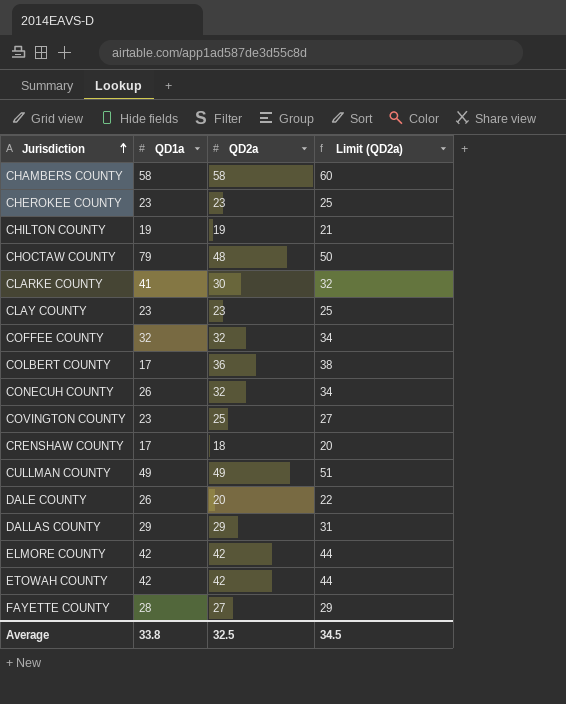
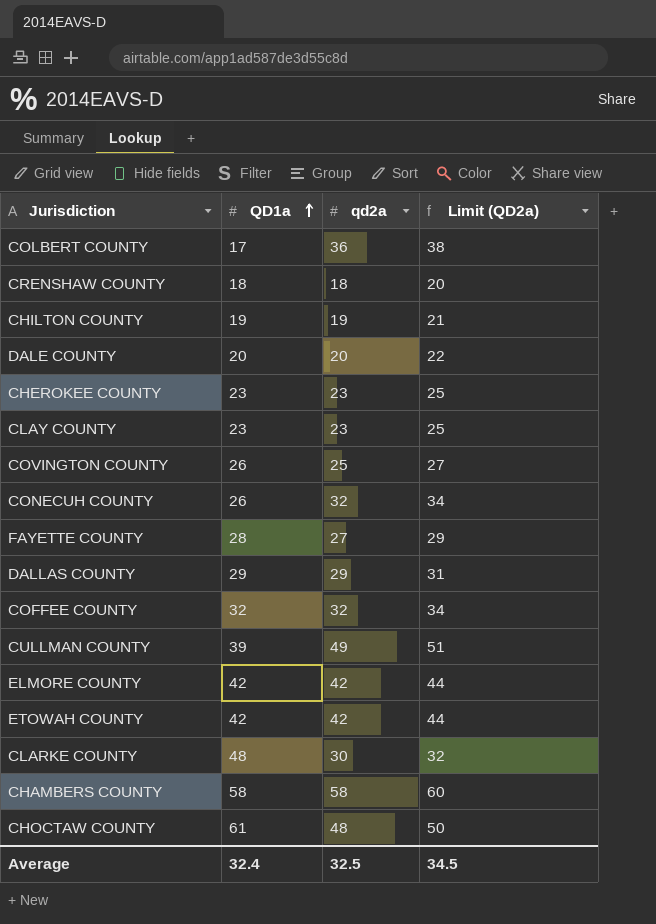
row order: Jurisdiction ascending -> QD1a ascending
column name: QD2a -> qd2a
CRENSHAW COUNTY | QD1a: 17 -> 18
DALE COUNTY | QD1a: 26 -> 20
COVINGTON COUNTY | QD1a: 23 -> 26
CULLMAN COUNTY | QD1a: 49 -> 39
CLARKE COUNTY | QD1a: 41 -> 48
CHOCTAW COUNTY | QD1a: 79 -> 61
Average | QD1a: 33.8 -> 32.4

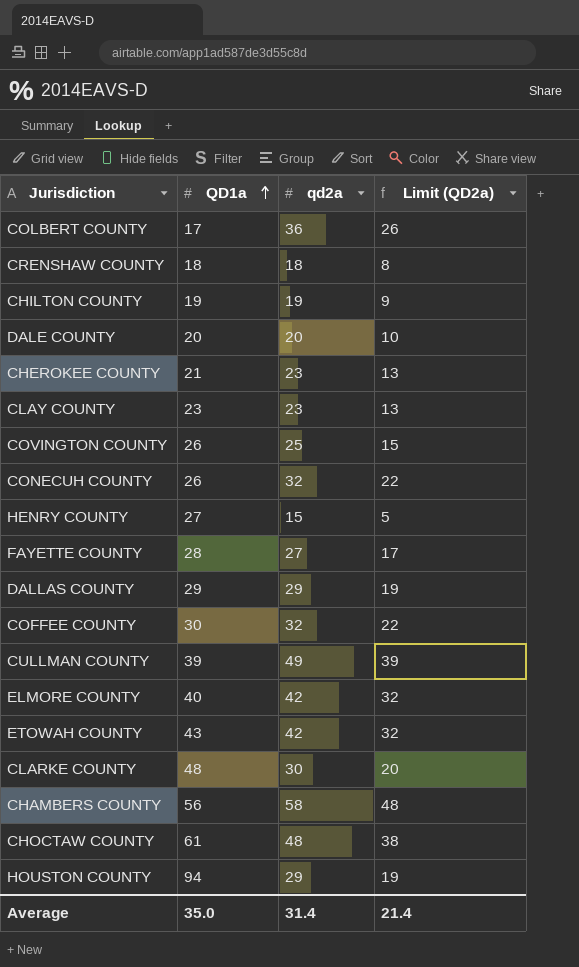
column Limit (QD2a) | formula: [qd2a] + 2 -> [qd2a] - 10
CHEROKEE COUNTY | QD1a: 23 -> 21
row HENRY COUNTY: none -> 27 | 15 | 5
COFFEE COUNTY | QD1a: 32 -> 30
ELMORE COUNTY | QD1a: 42 -> 40
ETOWAH COUNTY | QD1a: 42 -> 43
CHAMBERS COUNTY | QD1a: 58 -> 56
row HOUSTON COUNTY: none -> 94 | 29 | 19
Average | QD1a: 32.4 -> 35.0
Average | qd2a: 32.5 -> 31.4
Average | Limit (QD2a): 34.5 -> 21.4

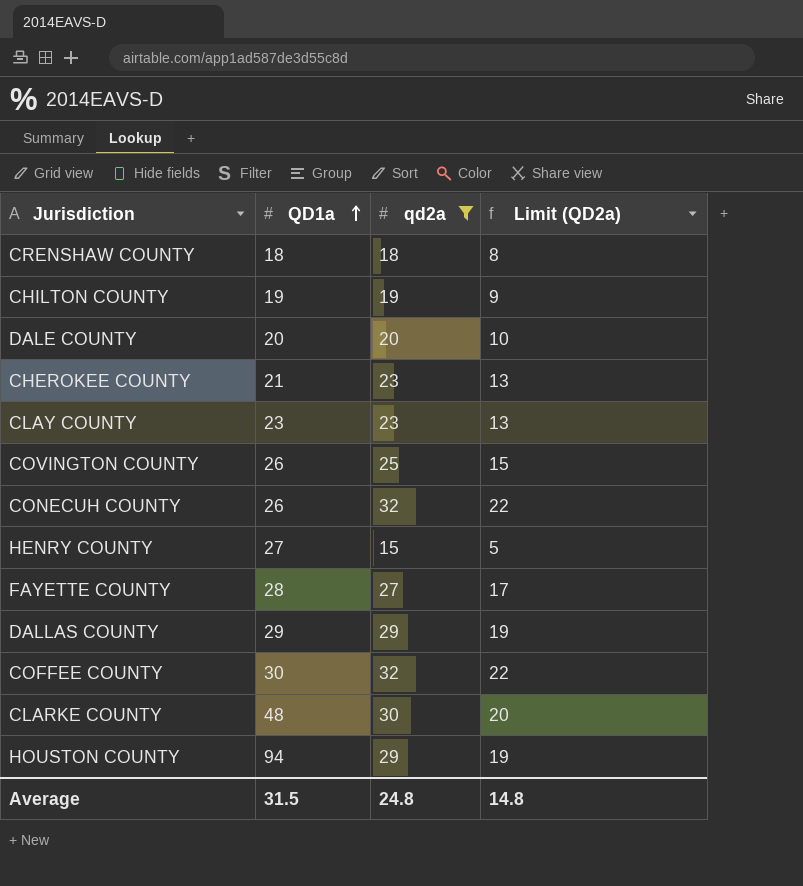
filter: none -> qd2a <= 32
Average | QD1a: 35.0 -> 31.5
Average | qd2a: 31.4 -> 24.8
Average | Limit (QD2a): 21.4 -> 14.8

